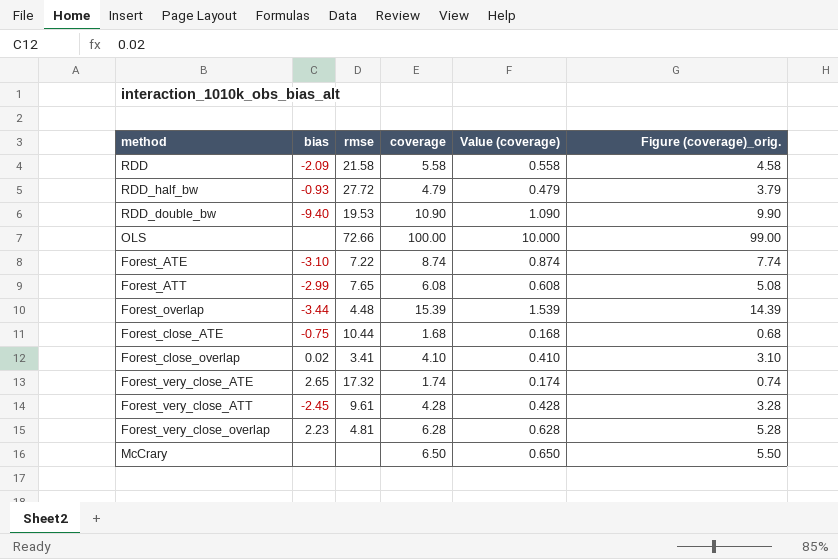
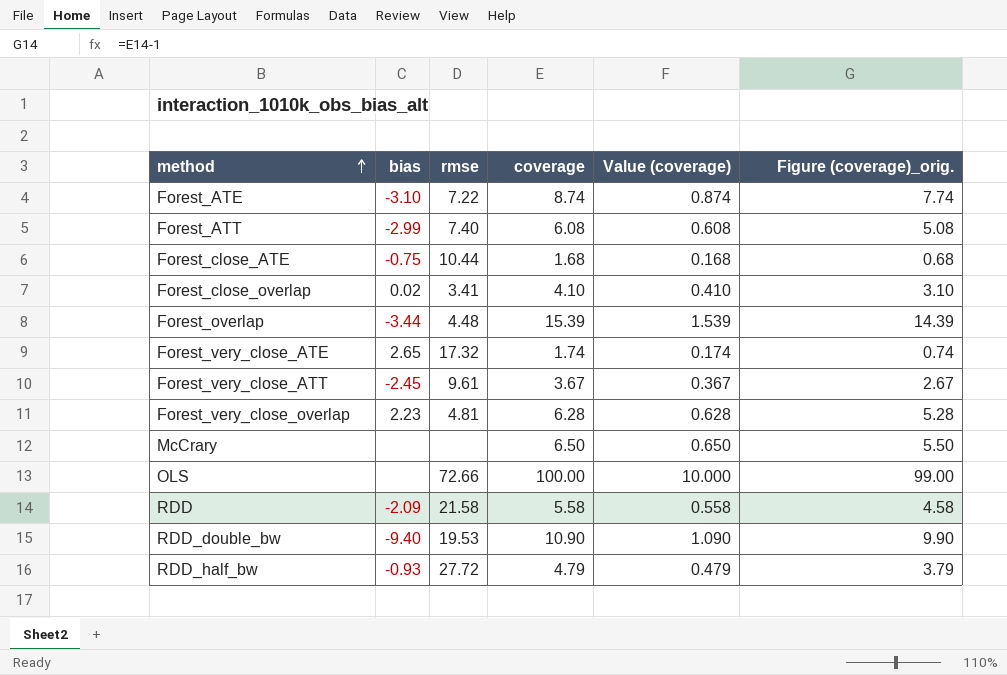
row order: none -> method ascending
Forest_ATT | rmse: 7.65 -> 7.40
Forest_very_close_ATT | coverage: 4.28 -> 3.67
Forest_very_close_ATT | Value (coverage): 0.428 -> 0.367
Forest_very_close_ATT | Figure (coverage)_orig.: 3.28 -> 2.67

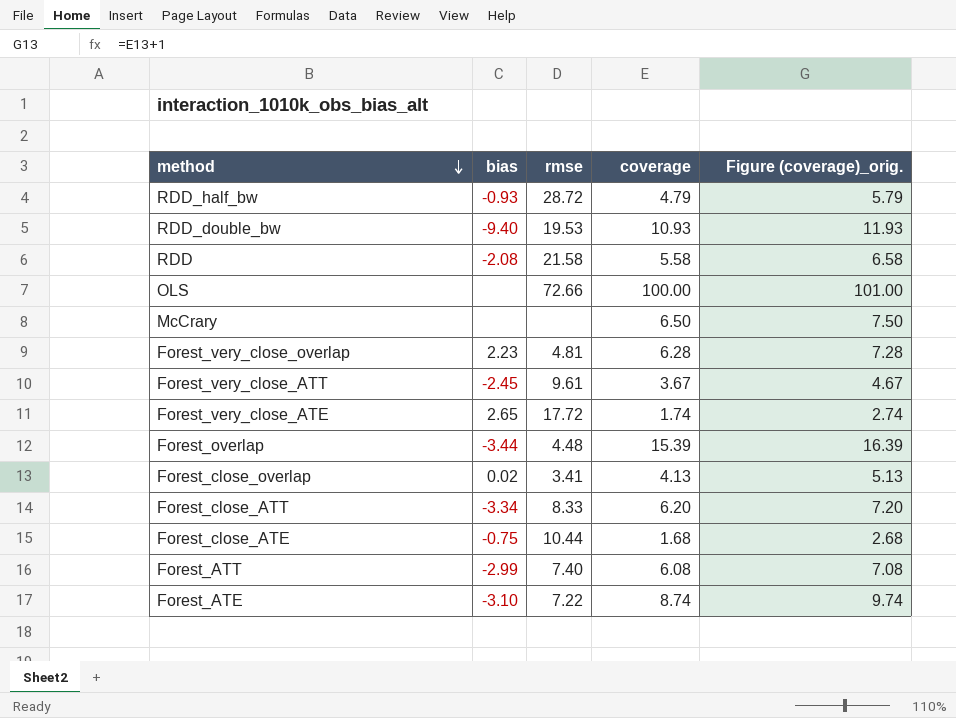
row order: method ascending -> method descending
column Value (coverage) | formula: [coverage] * 0.1 -> none
column Figure (coverage)_orig. | formula: [coverage] - 1 -> [coverage] + 1
RDD_half_bw | rmse: 27.72 -> 28.72
RDD_double_bw | coverage: 10.90 -> 10.93
RDD | bias: -2.09 -> -2.08
Forest_very_close_ATE | rmse: 17.32 -> 17.72
Forest_close_overlap | coverage: 4.10 -> 4.13
row Forest_close_ATT: none -> -3.34 | 8.33 | 6.20 | 7.20

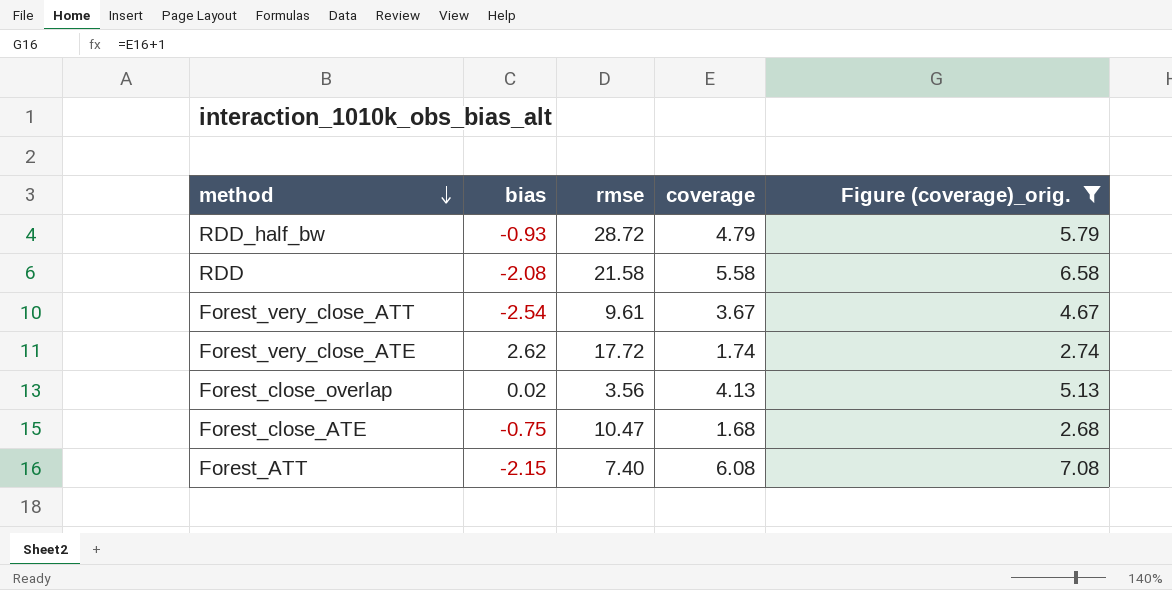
filter: none -> Figure (coverage)_orig. <= 7.08
Forest_very_close_ATT | bias: -2.45 -> -2.54
Forest_very_close_ATE | bias: 2.65 -> 2.62
Forest_close_overlap | rmse: 3.41 -> 3.56
Forest_close_ATE | rmse: 10.44 -> 10.47
Forest_ATT | bias: -2.99 -> -2.15

